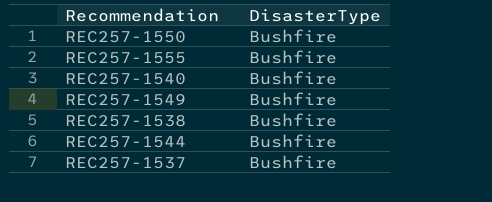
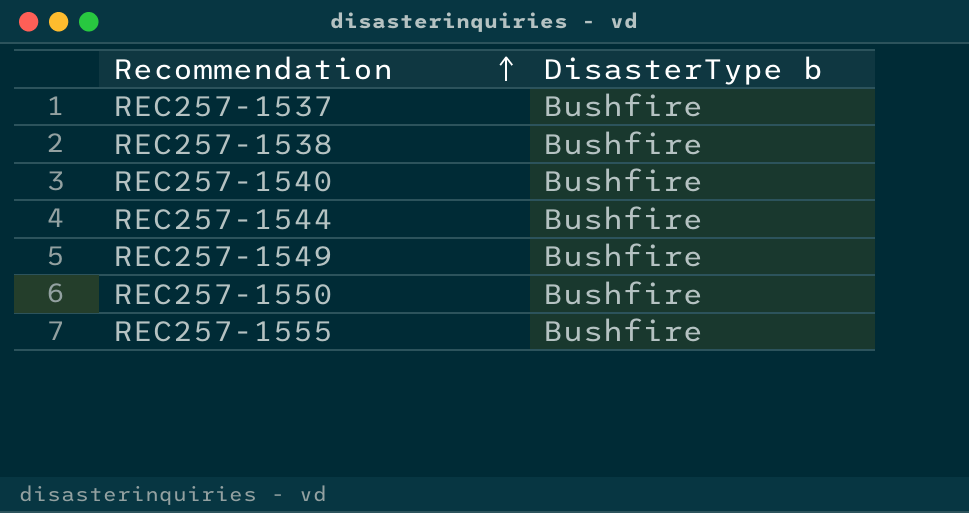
row order: none -> Recommendation ascending
column name: DisasterType -> DisasterType b

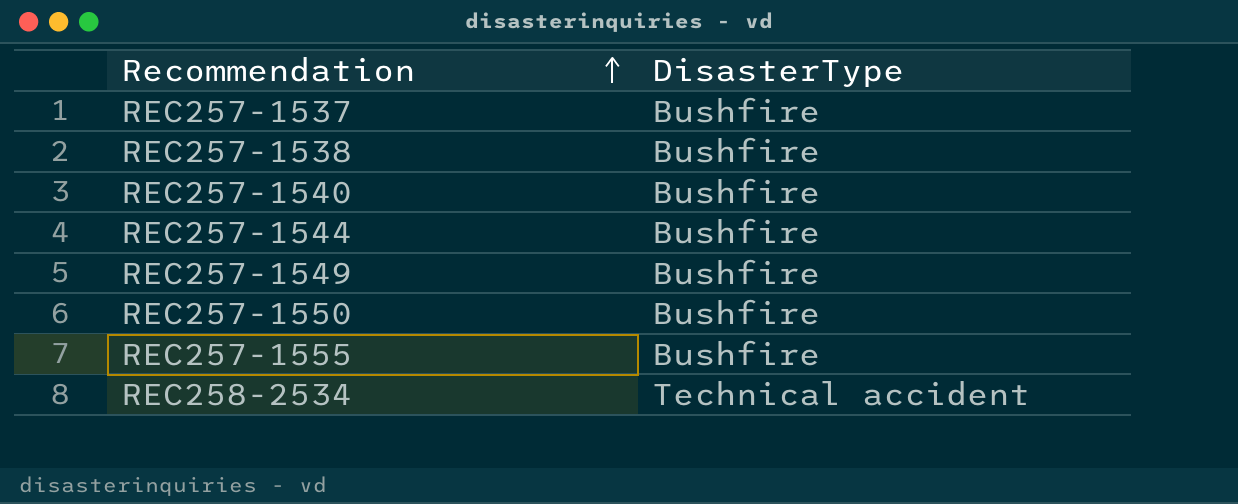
column name: DisasterType b -> DisasterType
row REC258-2534: none -> Technical accident

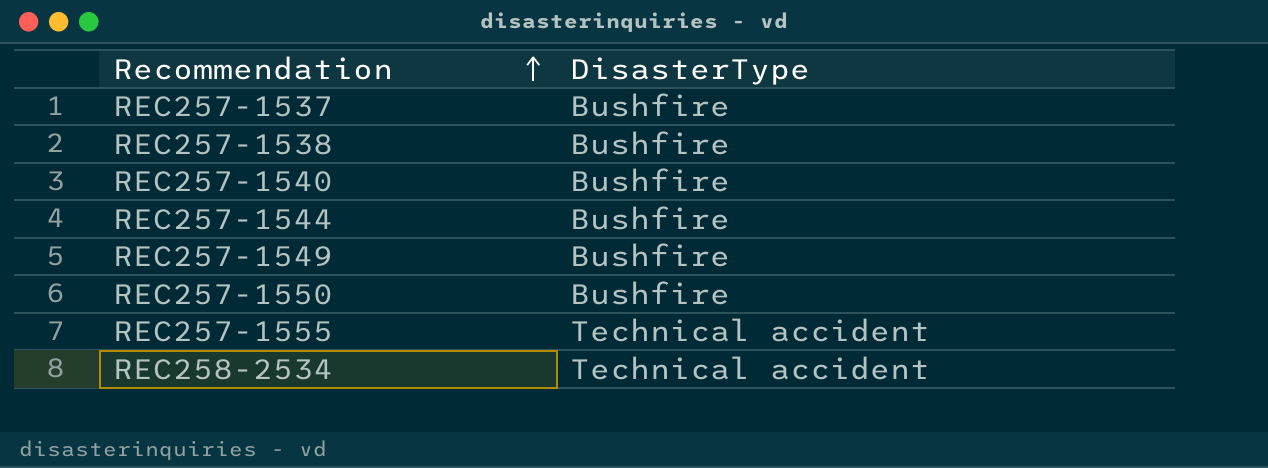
REC257-1555 | DisasterType: Bushfire -> Technical accident

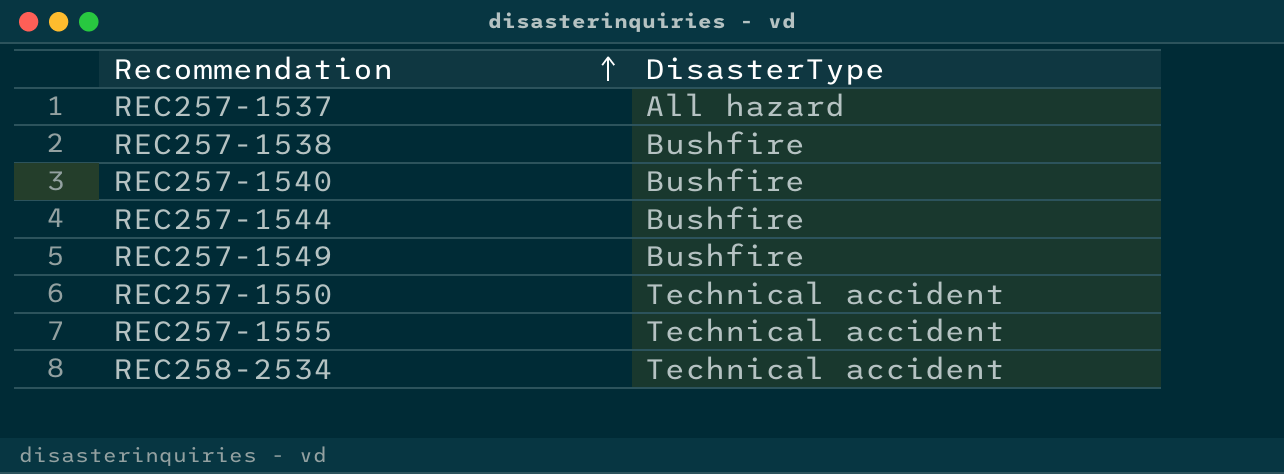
REC257-1537 | DisasterType: Bushfire -> All hazard
REC257-1550 | DisasterType: Bushfire -> Technical accident

